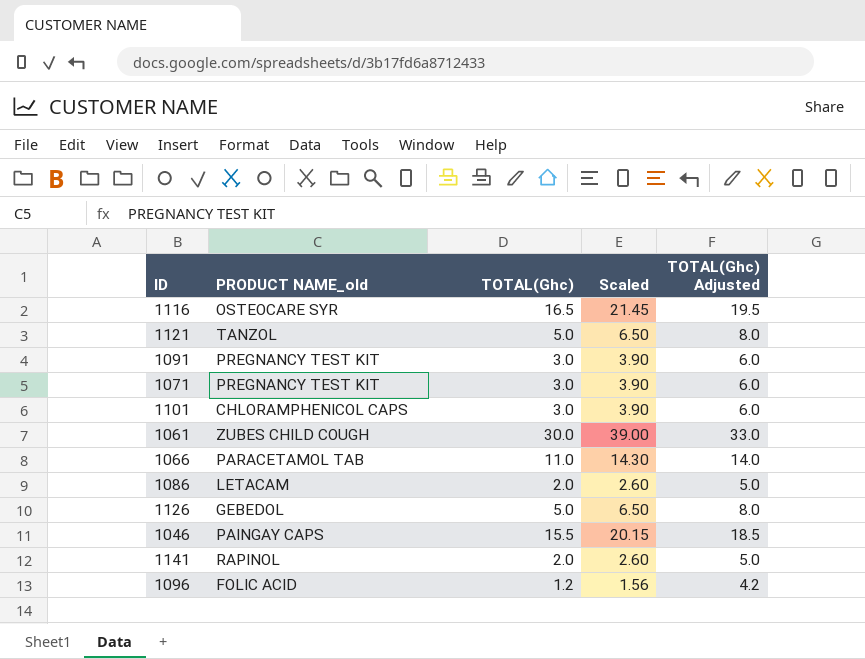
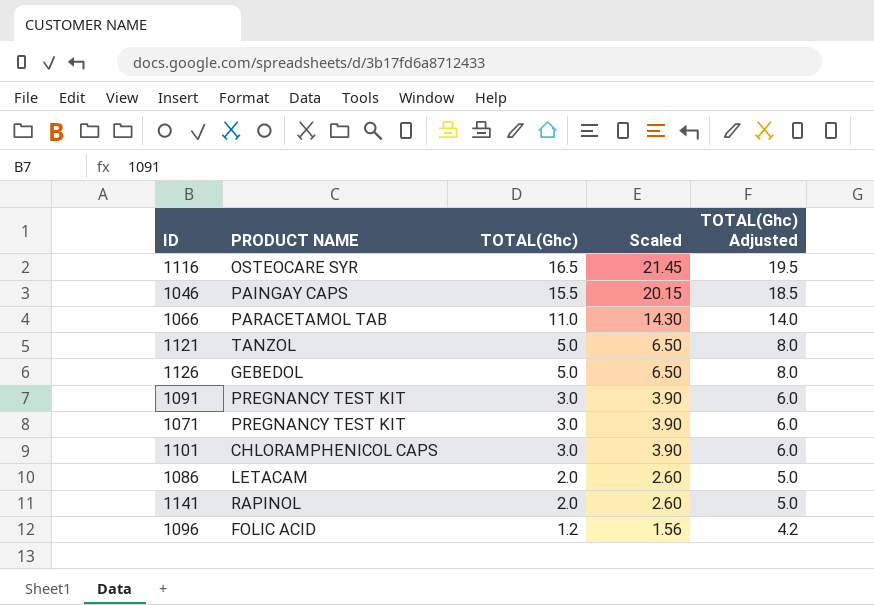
row order: none -> TOTAL(Ghc) descending
column name: PRODUCT NAME_old -> PRODUCT NAME
row 1061: ZUBES CHILD COUGH | 30.0 | 39.00 | 33.0 -> none

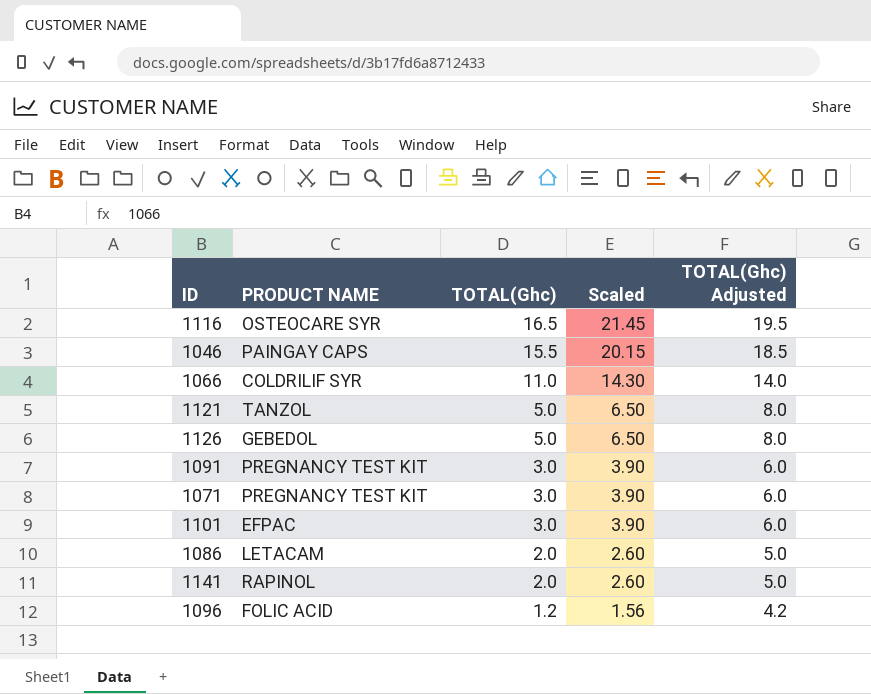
1066 | PRODUCT NAME: PARACETAMOL TAB -> COLDRILIF SYR
1101 | PRODUCT NAME: CHLORAMPHENICOL CAPS -> EFPAC

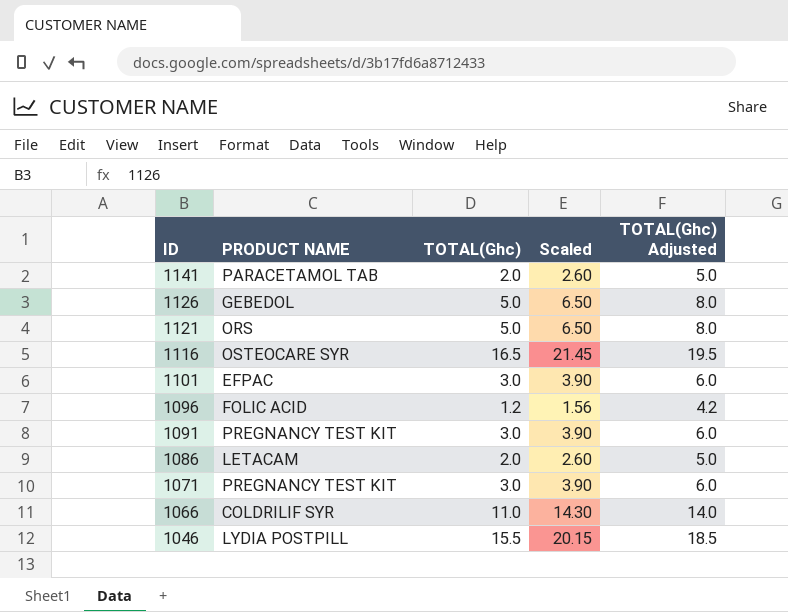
row order: TOTAL(Ghc) descending -> ID descending
1141 | PRODUCT NAME: RAPINOL -> PARACETAMOL TAB
1121 | PRODUCT NAME: TANZOL -> ORS
1046 | PRODUCT NAME: PAINGAY CAPS -> LYDIA POSTPILL

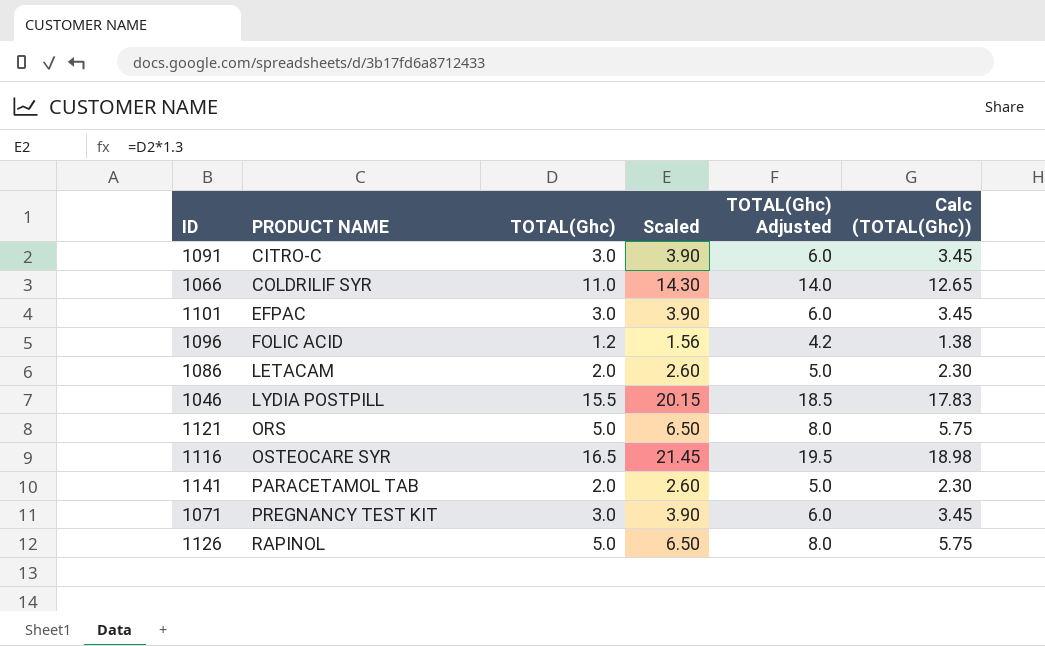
row order: ID descending -> PRODUCT NAME ascending
column Calc (TOTAL(Ghc)) | formula: none -> [TOTAL(Ghc)] * 1.15
1091 | PRODUCT NAME: PREGNANCY TEST KIT -> CITRO-C
1126 | PRODUCT NAME: GEBEDOL -> RAPINOL

